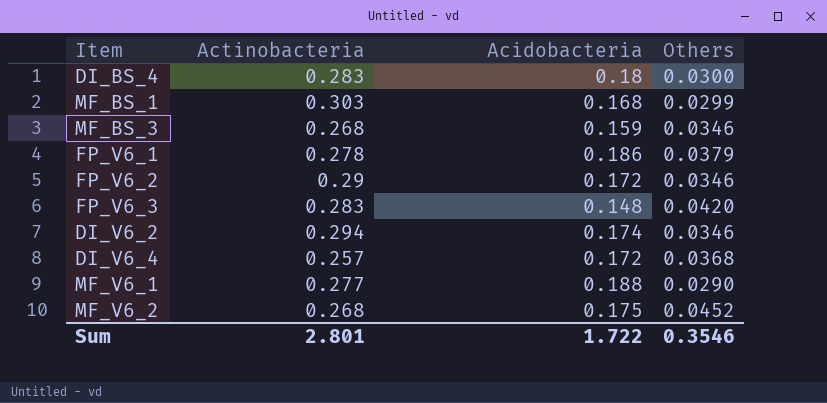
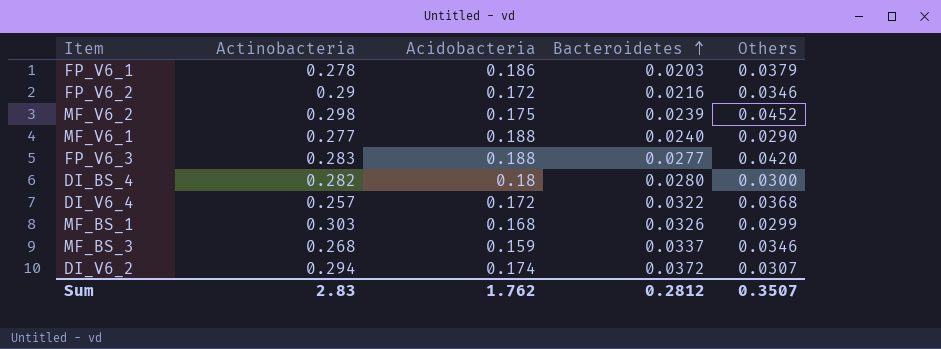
row order: none -> Bacteroidetes ascending
column Bacteroidetes | position: none -> 4
MF_V6_2 | Actinobacteria: 0.268 -> 0.298
FP_V6_3 | Acidobacteria: 0.148 -> 0.188
DI_BS_4 | Actinobacteria: 0.283 -> 0.282
DI_V6_2 | Others: 0.0346 -> 0.0307
Sum | Actinobacteria: 2.801 -> 2.83
Sum | Acidobacteria: 1.722 -> 1.762
Sum | Others: 0.3546 -> 0.3507

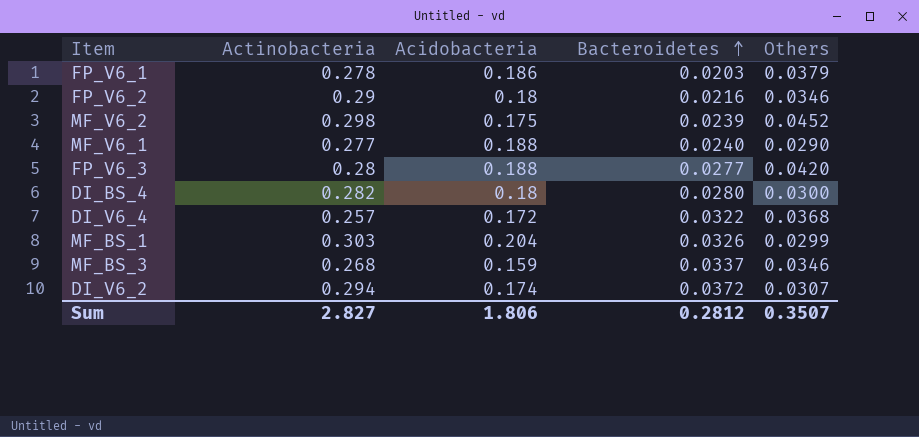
FP_V6_2 | Acidobacteria: 0.172 -> 0.18
FP_V6_3 | Actinobacteria: 0.283 -> 0.28
MF_BS_1 | Acidobacteria: 0.168 -> 0.204
Sum | Actinobacteria: 2.83 -> 2.827
Sum | Acidobacteria: 1.762 -> 1.806

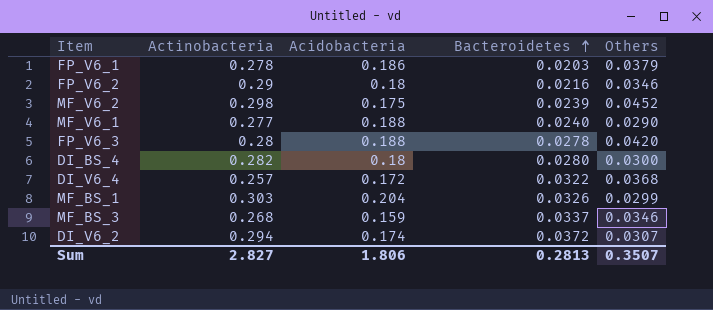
FP_V6_3 | Bacteroidetes: 0.0277 -> 0.0278
Sum | Bacteroidetes: 0.2812 -> 0.2813

